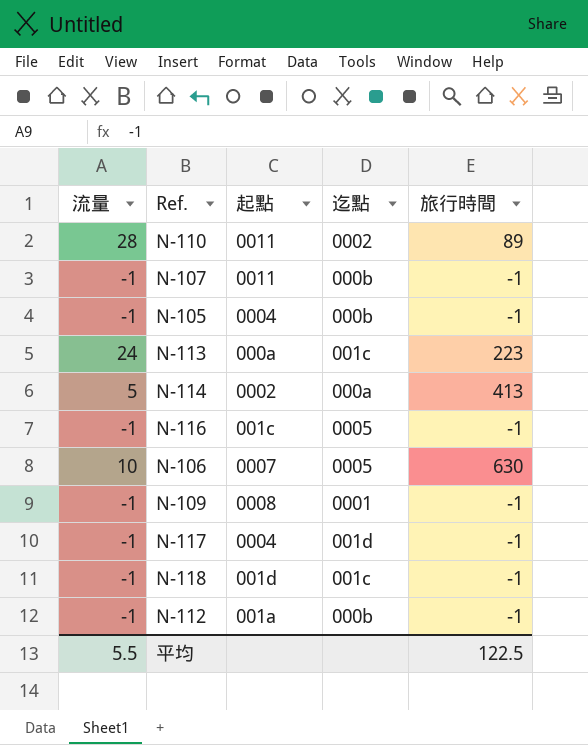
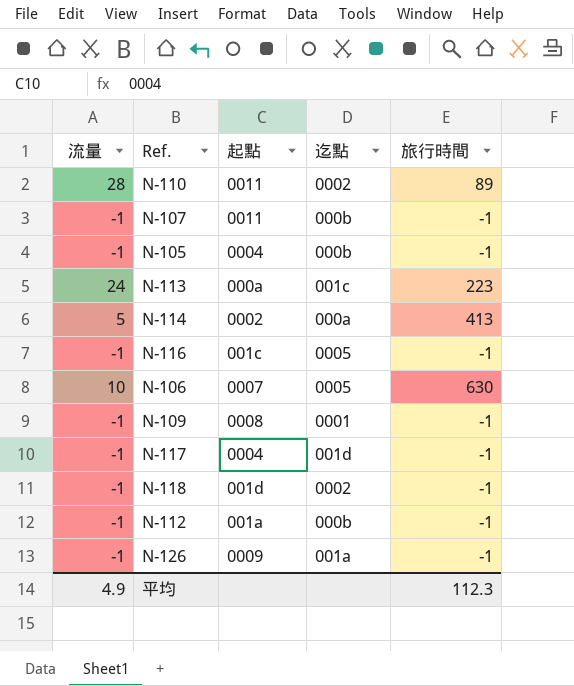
N-118 | 迄點: 001c -> 0002
row N-126: none -> -1 | 0009 | 001a | -1
平均 | 流量: 5.5 -> 4.9
平均 | 旅行時間: 122.5 -> 112.3

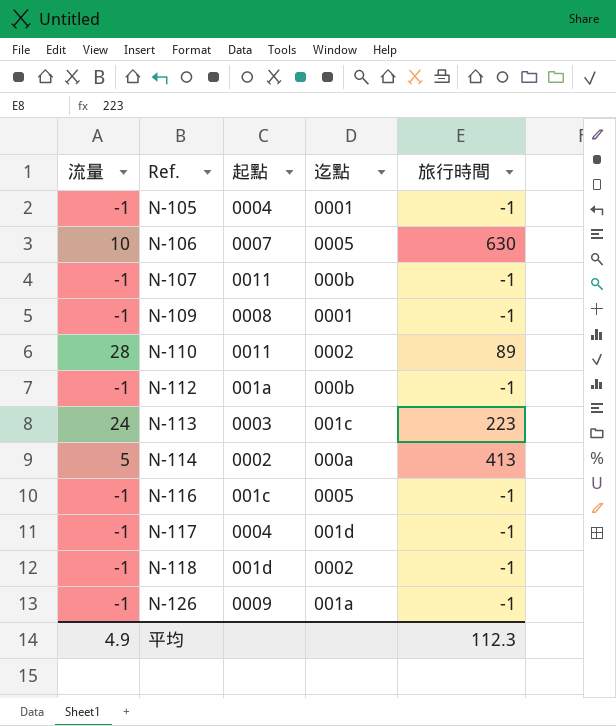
row order: none -> Ref. ascending
N-105 | 迄點: 000b -> 0001
N-113 | 起點: 000a -> 0003

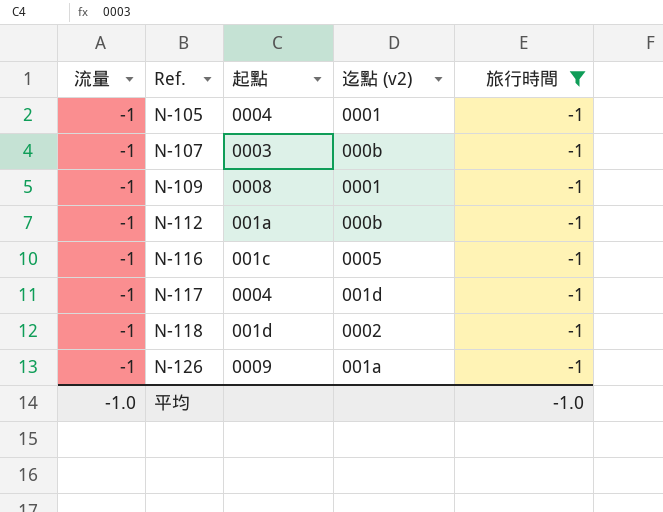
filter: none -> 旅行時間 = -1
column name: 迄點 -> 迄點 (v2)
N-107 | 起點: 0011 -> 0003
平均 | 流量: 4.9 -> -1.0
平均 | 旅行時間: 112.3 -> -1.0

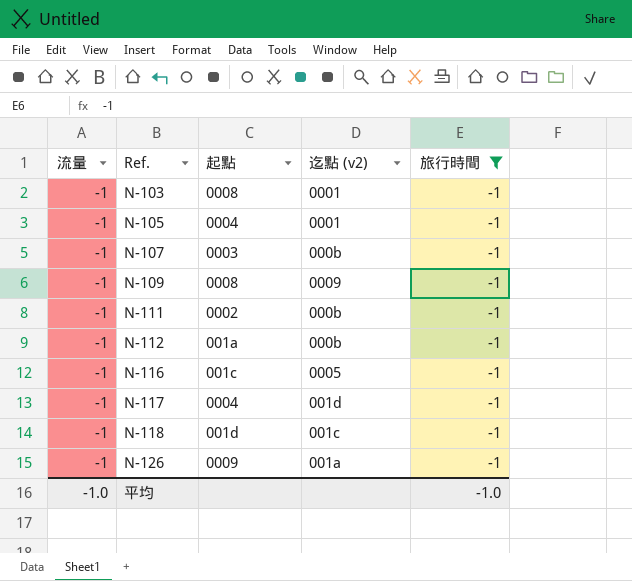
row N-103: none -> -1 | 0008 | 0001 | -1
N-109 | 迄點 (v2): 0001 -> 0009
row N-111: none -> -1 | 0002 | 000b | -1
N-118 | 迄點 (v2): 0002 -> 001c

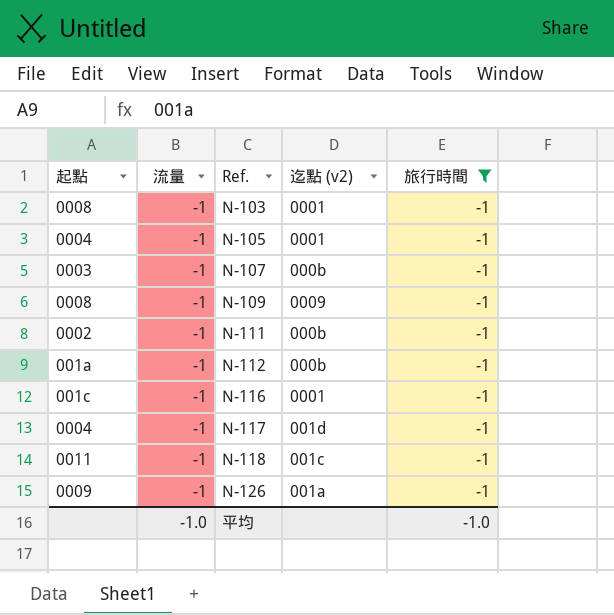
column 起點 | position: 3 -> 1
N-116 | 迄點 (v2): 0005 -> 0001
N-118 | 起點: 001d -> 0011

